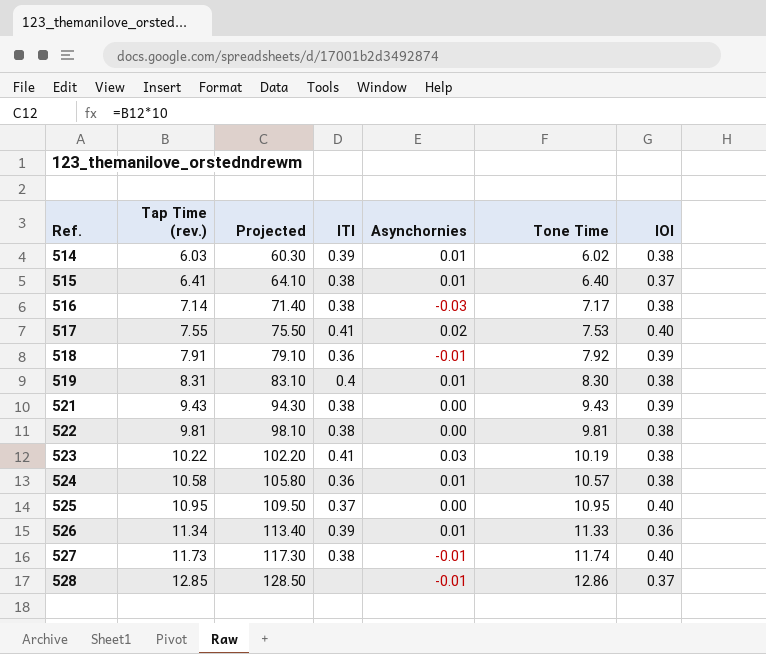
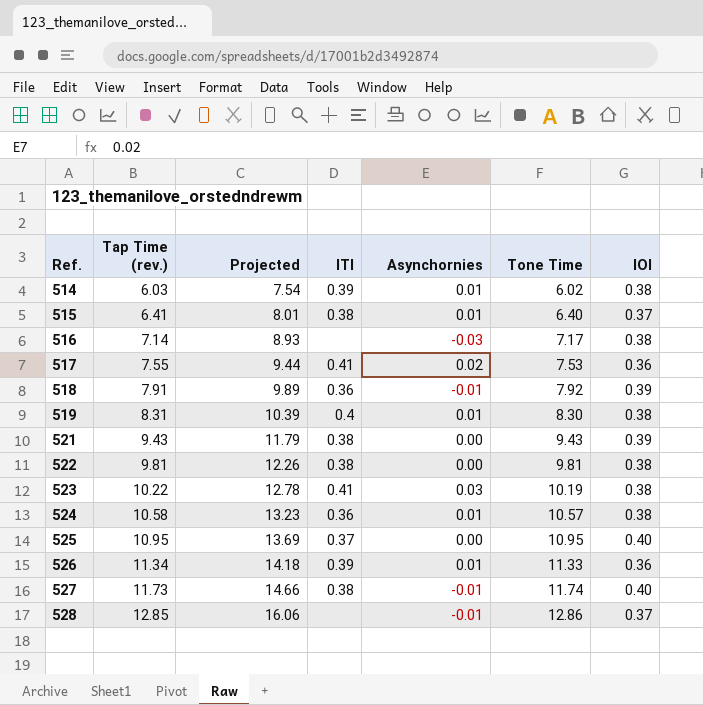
column Projected | formula: [Tap Time (rev.)] * 10 -> [Tap Time (rev.)] * 1.25
516 | ITI: 0.38 -> none
517 | IOI: 0.40 -> 0.36

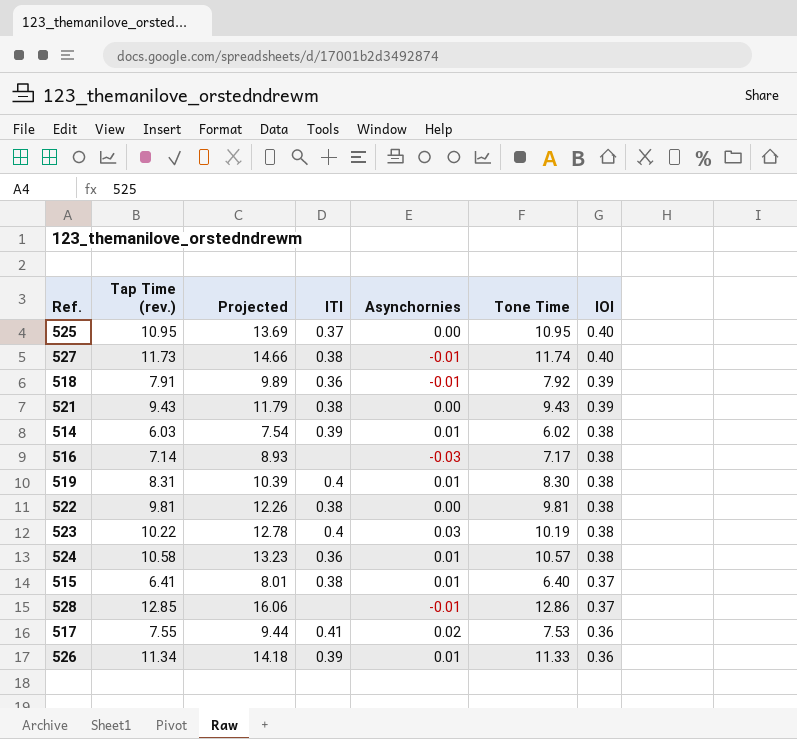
row order: Ref. ascending -> IOI descending
523 | ITI: 0.41 -> 0.4

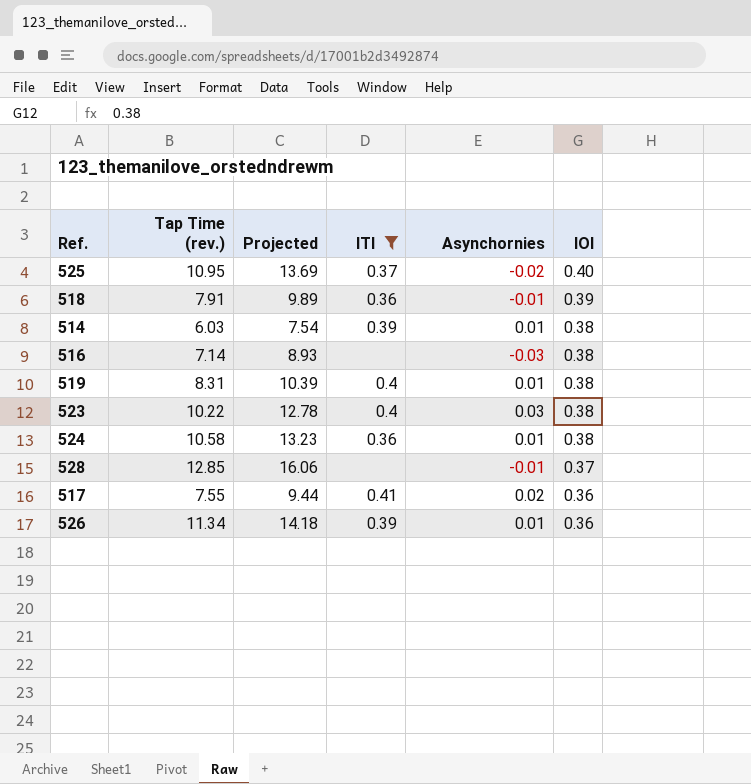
filter: none -> ITI != 0.38
column Tone Time | formula: [Tap Time (rev.)] - [Asynchornies] -> none
525 | Asynchornies: 0.00 -> -0.02

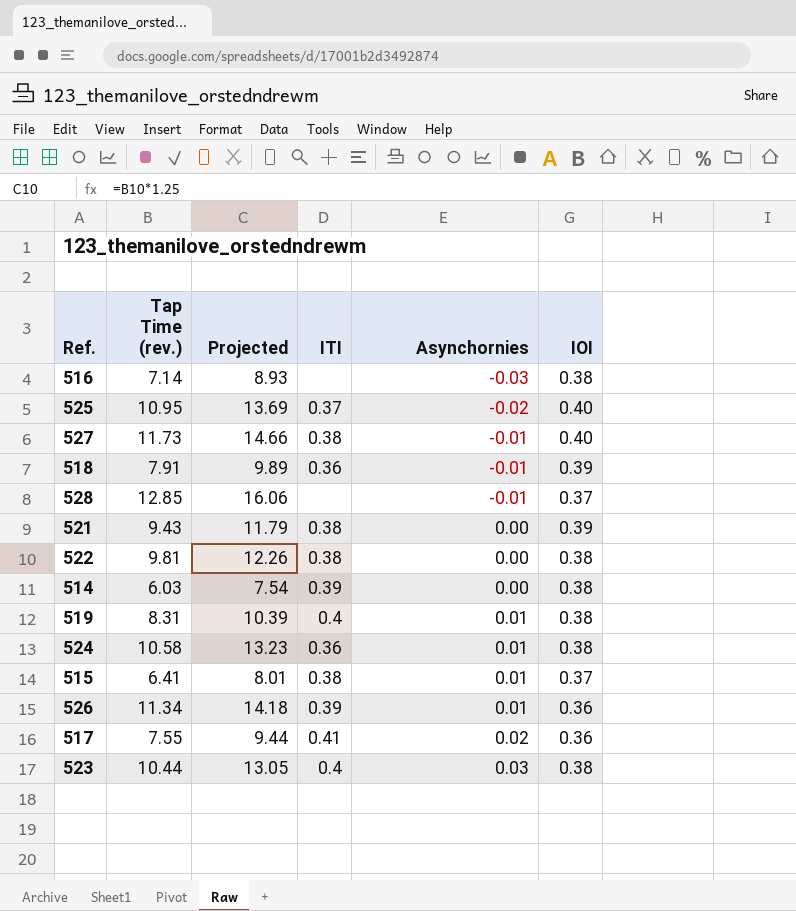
filter: ITI != 0.38 -> none
row order: IOI descending -> Asynchornies ascending
514 | Asynchornies: 0.01 -> 0.00
523 | Tap Time (rev.): 10.22 -> 10.44
523 | Projected: 12.78 -> 13.05

